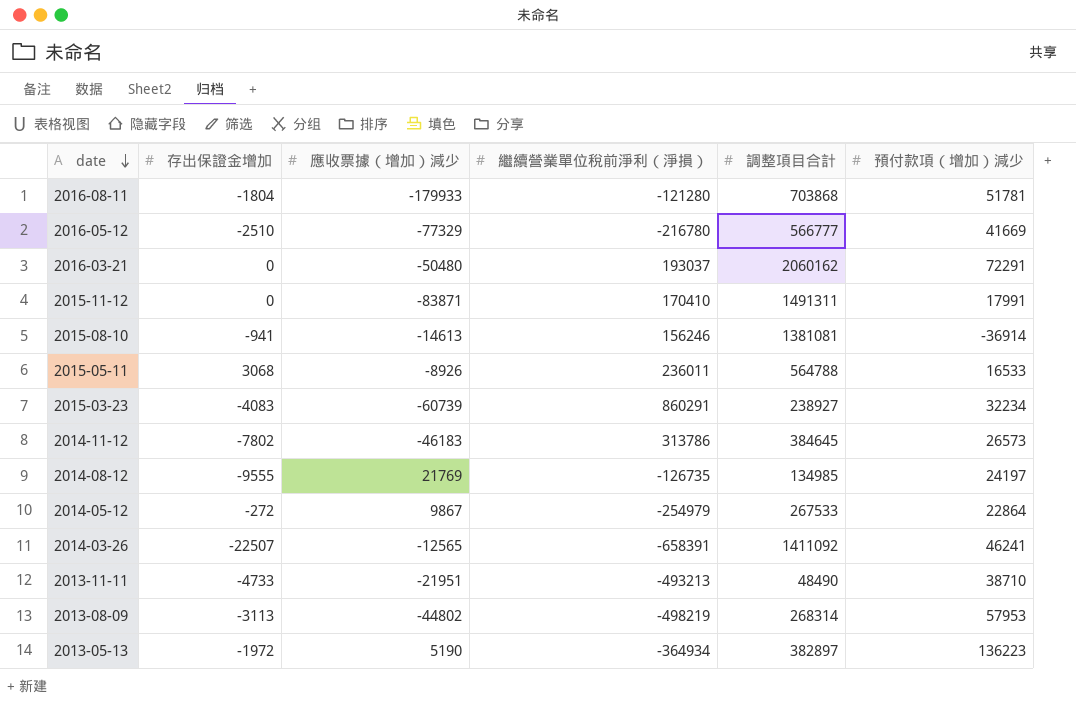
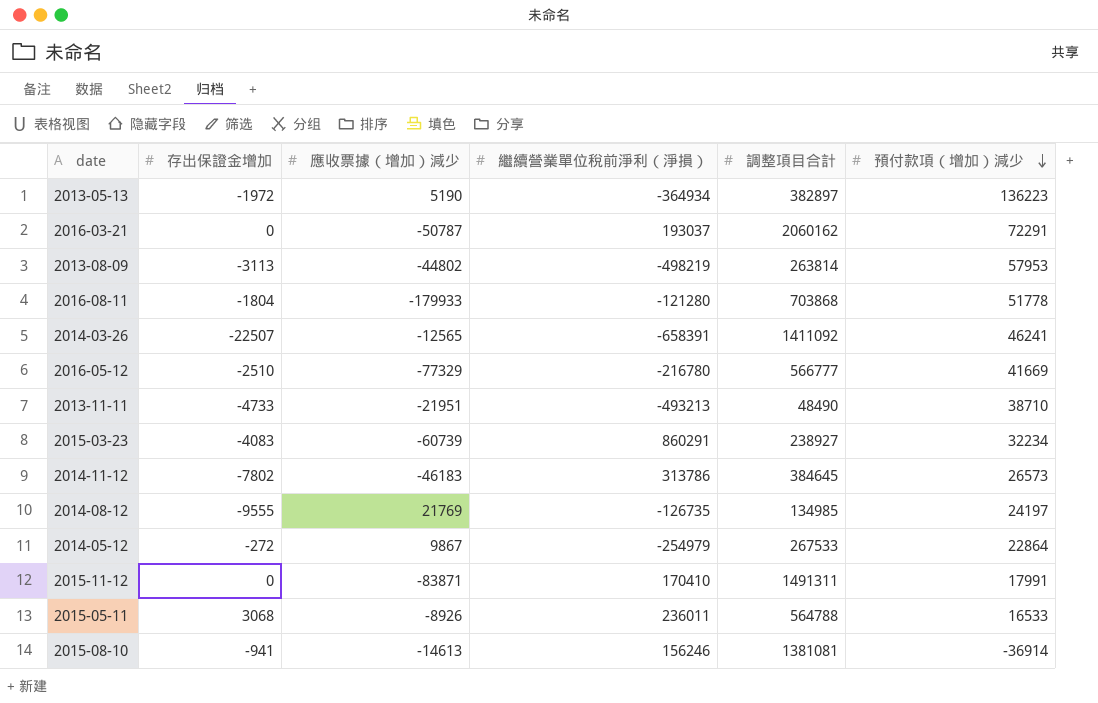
row order: date descending -> 預付款項（增加）減少 descending
2016-03-21 | 應收票據（增加）減少: -50480 -> -50787
2013-08-09 | 調整項目合計: 268314 -> 263814
2016-08-11 | 預付款項（增加）減少: 51781 -> 51778

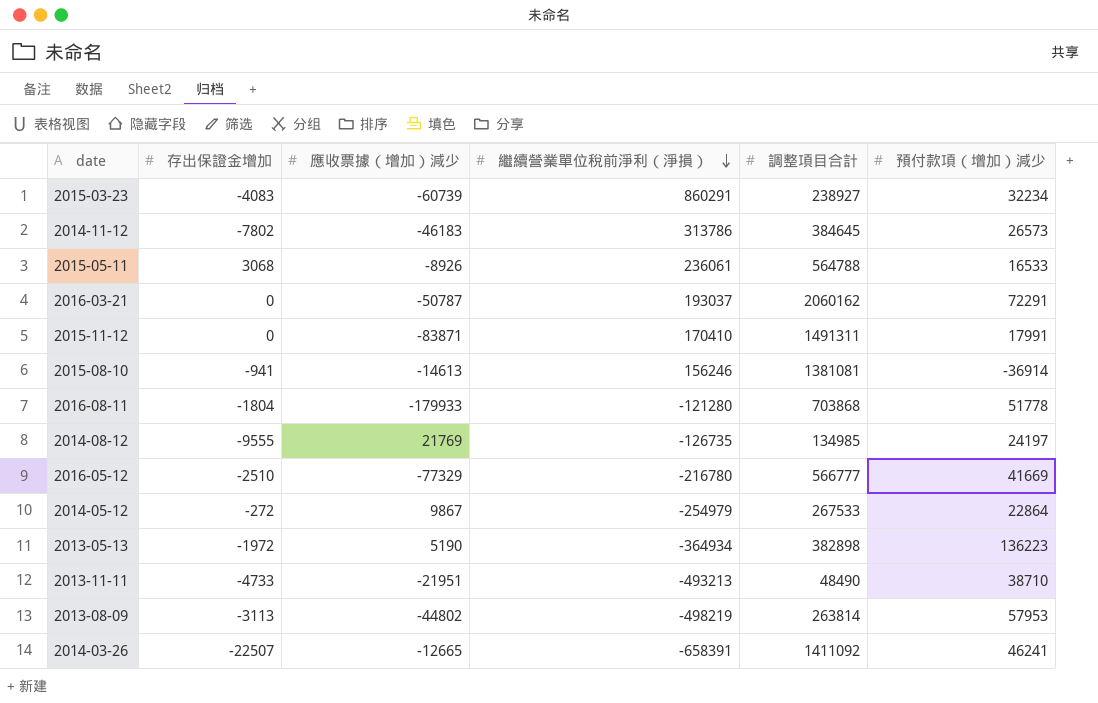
row order: 預付款項（增加）減少 descending -> 繼續營業單位稅前淨利（淨損） descending
2015-05-11 | 繼續營業單位稅前淨利（淨損）: 236011 -> 236061
2013-05-13 | 調整項目合計: 382897 -> 382898
2014-03-26 | 應收票據（增加）減少: -12565 -> -12665

